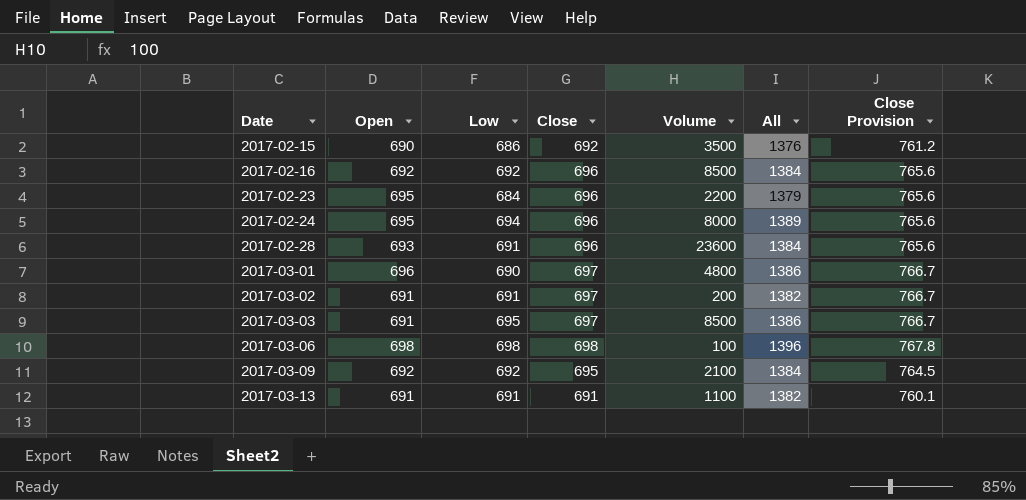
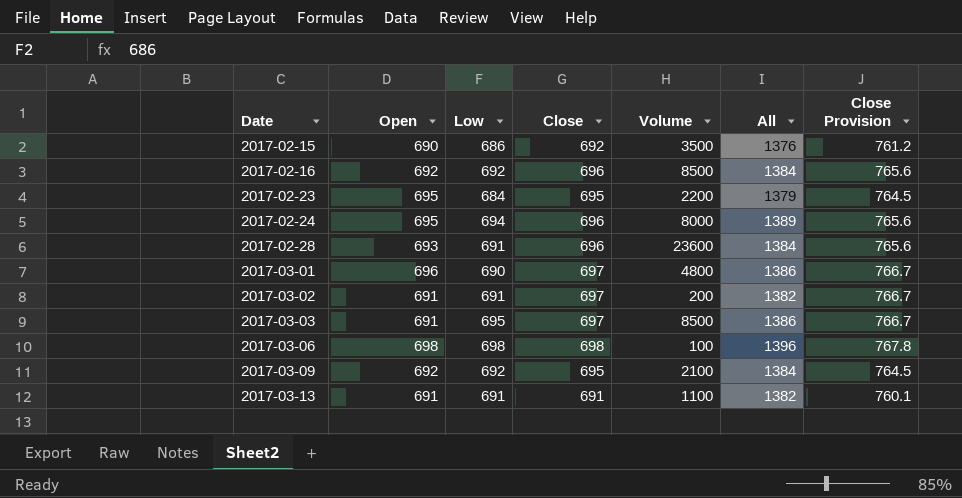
2017-02-23 | Close: 696 -> 695
2017-02-23 | Close Provision: 765.6 -> 764.5

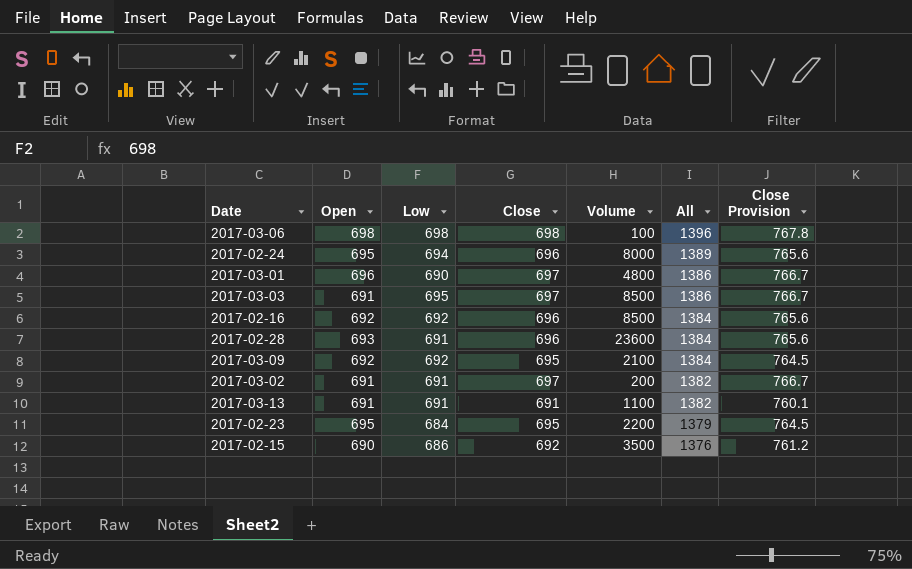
row order: Date ascending -> All descending

